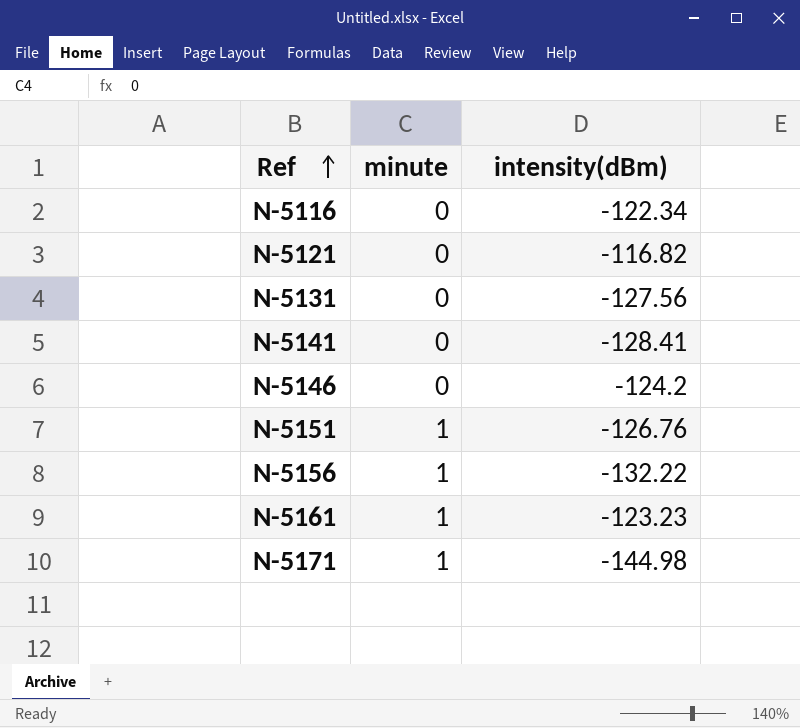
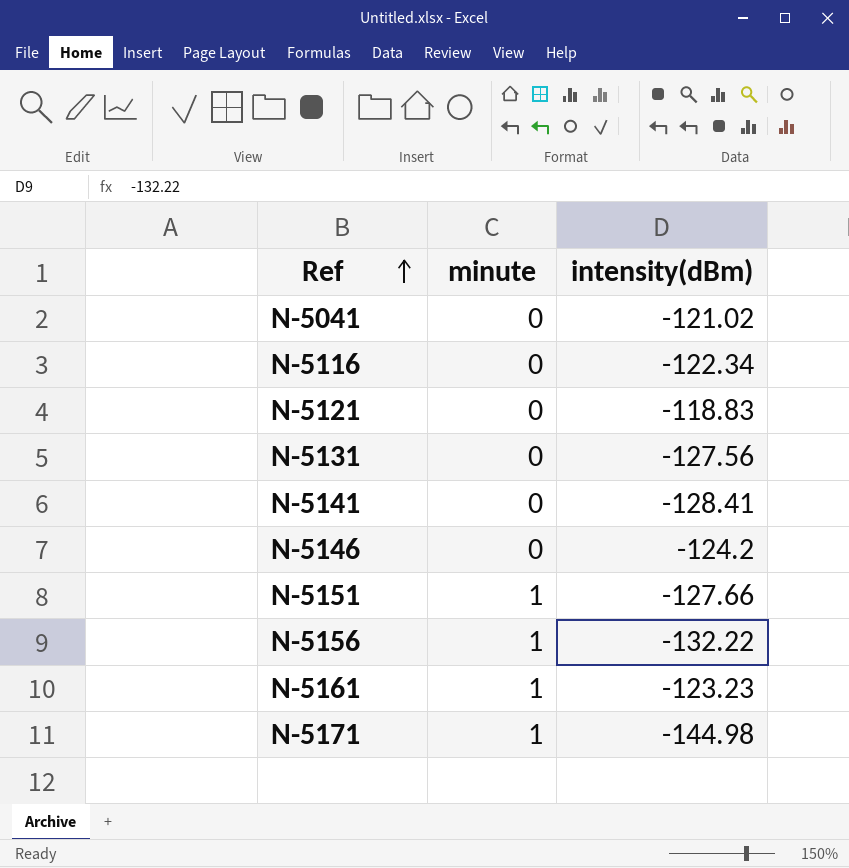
row N-5041: none -> 0 | -121.02
N-5121 | intensity(dBm): -116.82 -> -118.83
N-5151 | intensity(dBm): -126.76 -> -127.66

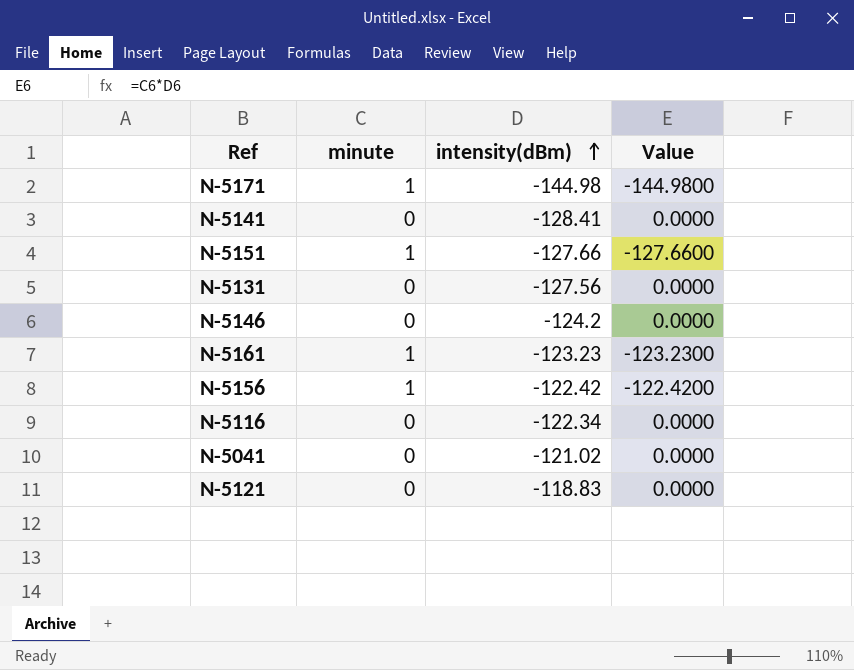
row order: Ref ascending -> intensity(dBm) ascending
column Value | formula: none -> [minute] * [intensity(dBm)]
N-5156 | intensity(dBm): -132.22 -> -122.42

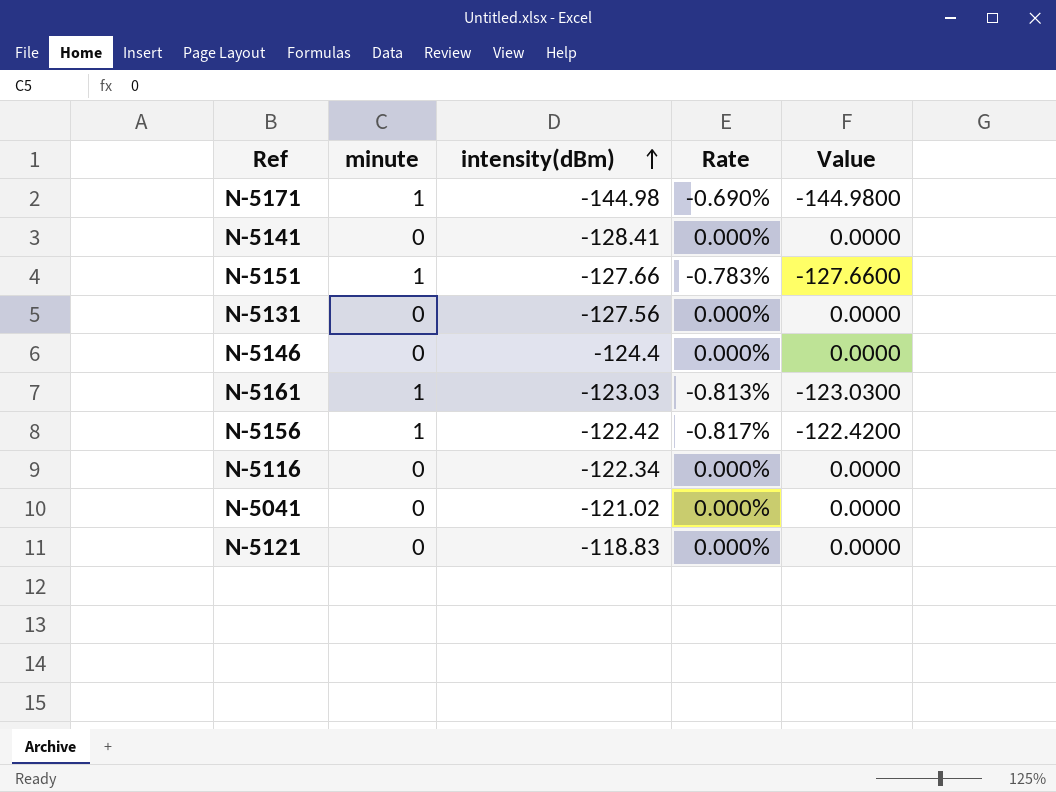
column Rate | formula: none -> [minute] / [intensity(dBm)]
N-5146 | intensity(dBm): -124.2 -> -124.4
N-5161 | intensity(dBm): -123.23 -> -123.03
N-5161 | Value: -123.2300 -> -123.0300

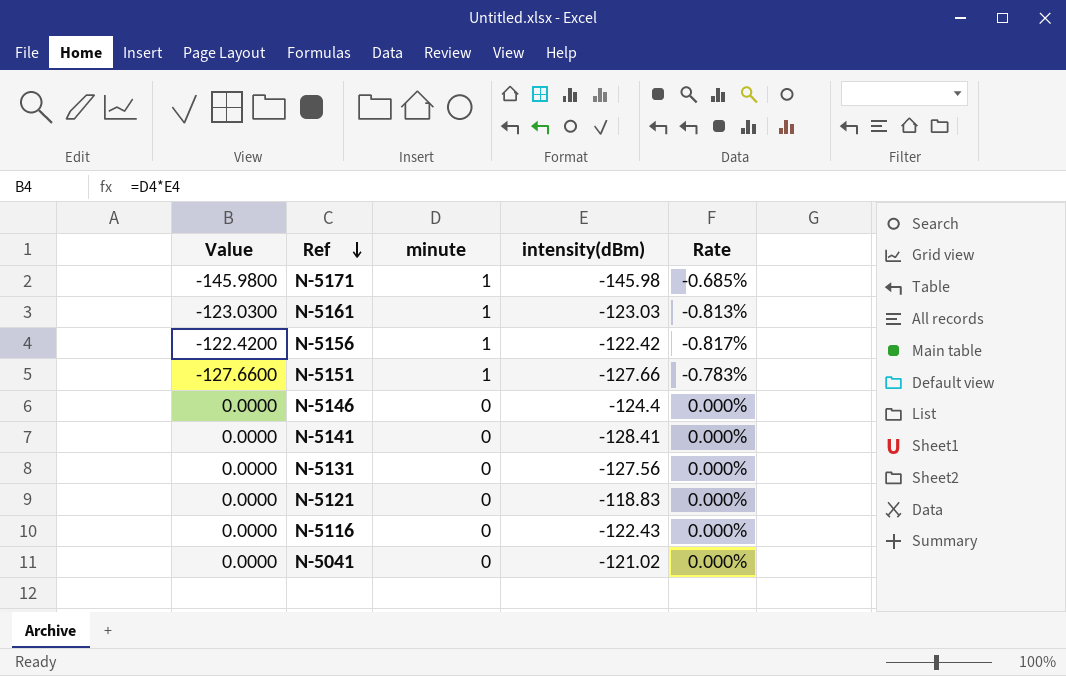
row order: intensity(dBm) ascending -> Ref descending
column Value | position: 5 -> 1
N-5171 | Value: -144.9800 -> -145.9800
N-5171 | intensity(dBm): -144.98 -> -145.98
N-5171 | Rate: -0.690% -> -0.685%
N-5116 | intensity(dBm): -122.34 -> -122.43

